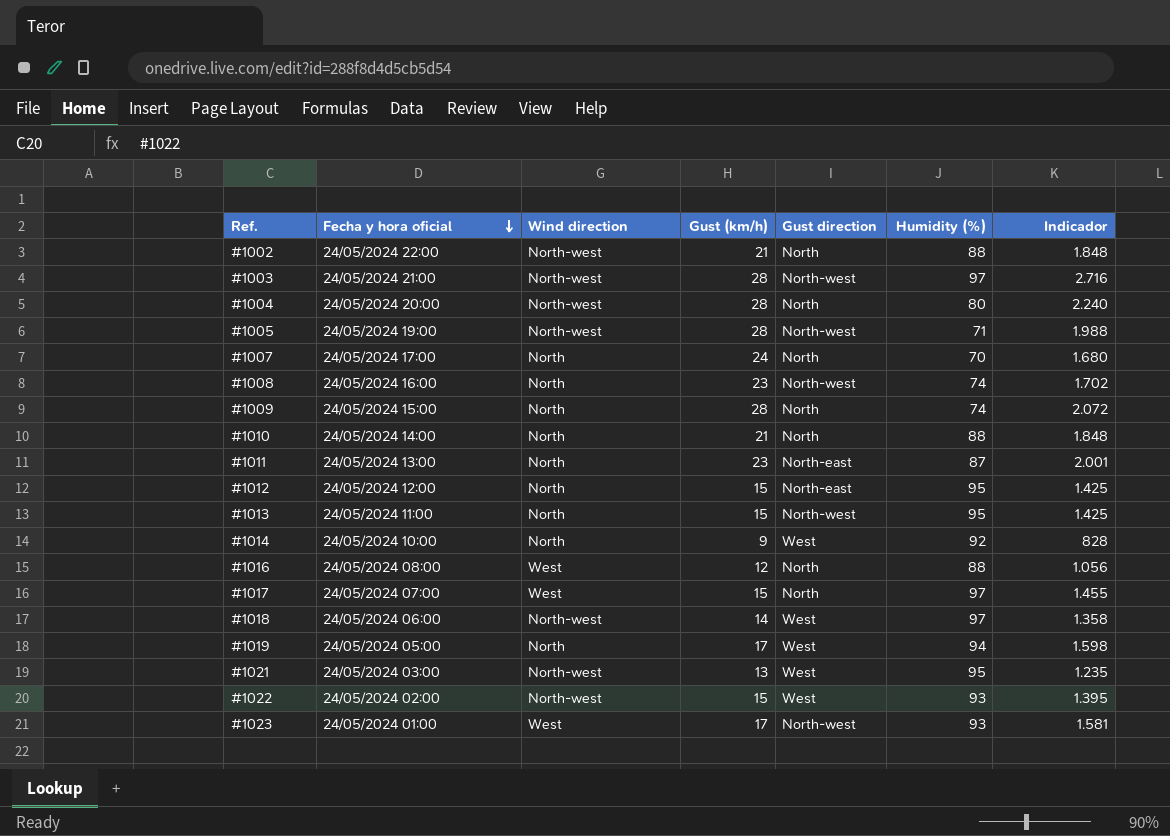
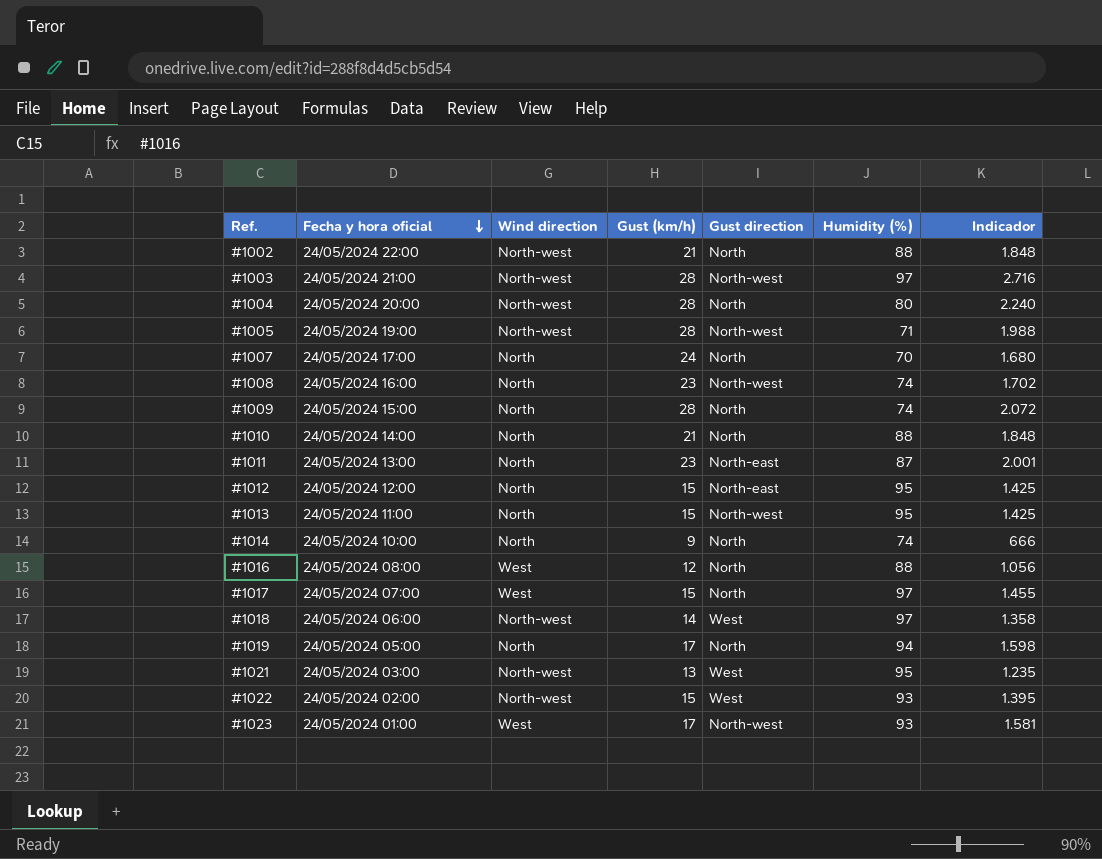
#1014 | Gust direction: West -> North
#1014 | Humidity (%): 92 -> 74
#1014 | Indicador: 828 -> 666
#1019 | Gust direction: West -> North

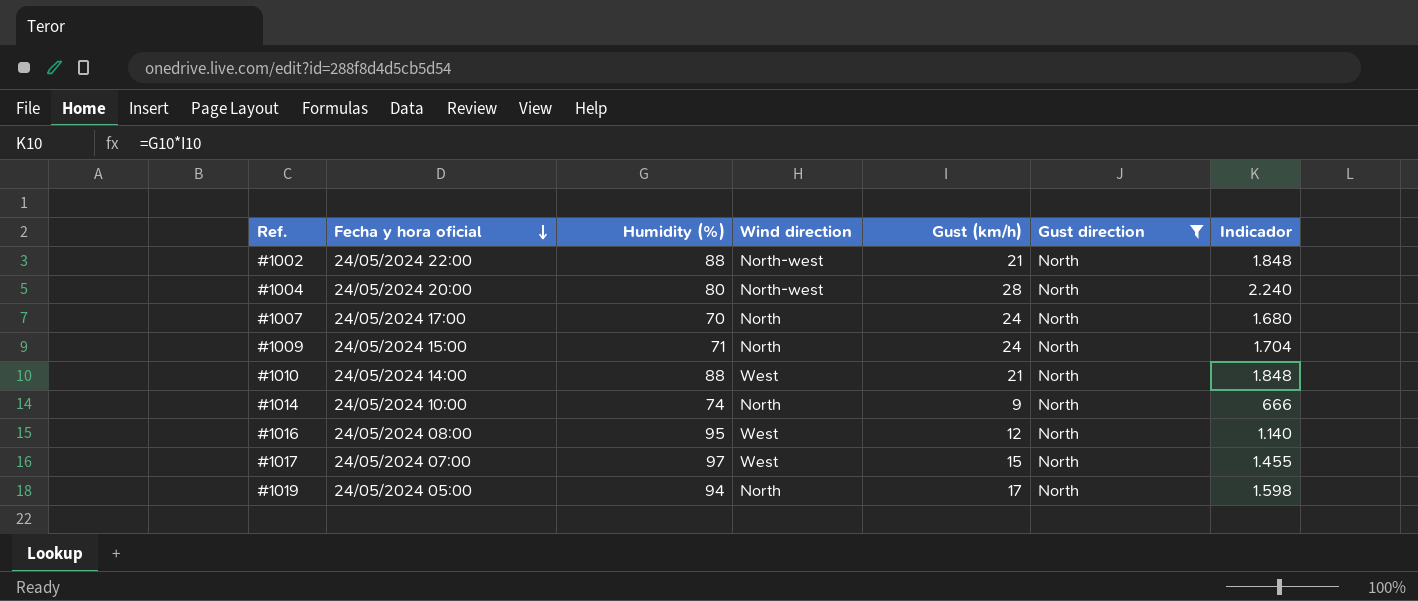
filter: none -> Gust direction = North
column Humidity (%) | position: 6 -> 3
#1009 | Humidity (%): 74 -> 71
#1009 | Gust (km/h): 28 -> 24
#1009 | Indicador: 2.072 -> 1.704
#1010 | Wind direction: North -> West
#1016 | Humidity (%): 88 -> 95
#1016 | Indicador: 1.056 -> 1.140

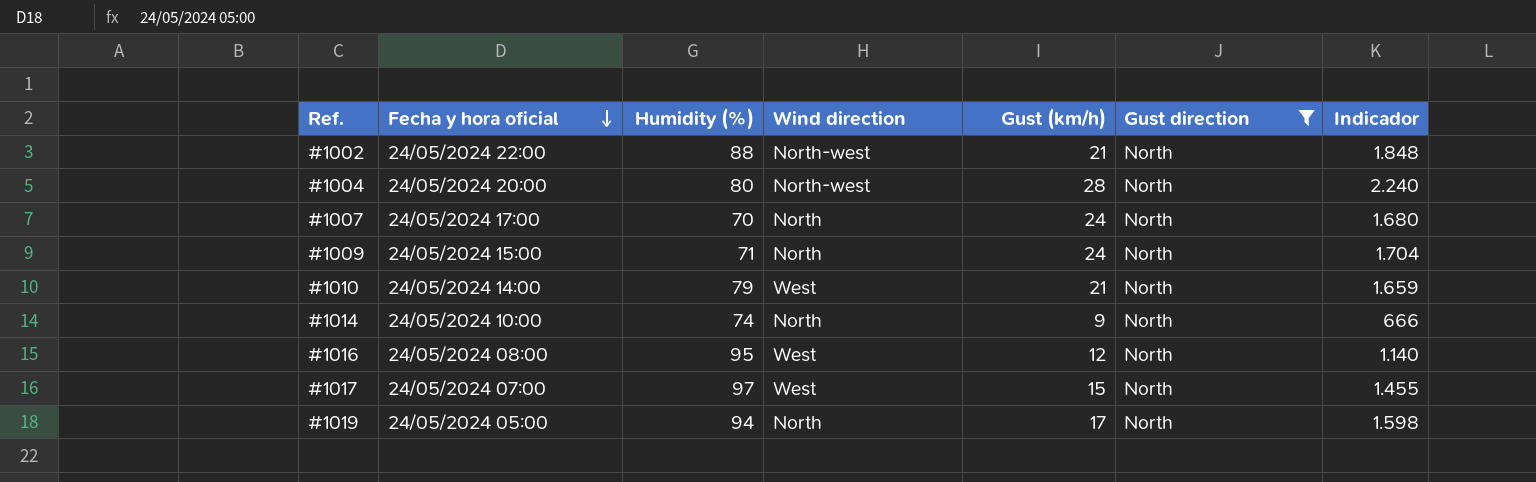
#1010 | Humidity (%): 88 -> 79
#1010 | Indicador: 1.848 -> 1.659

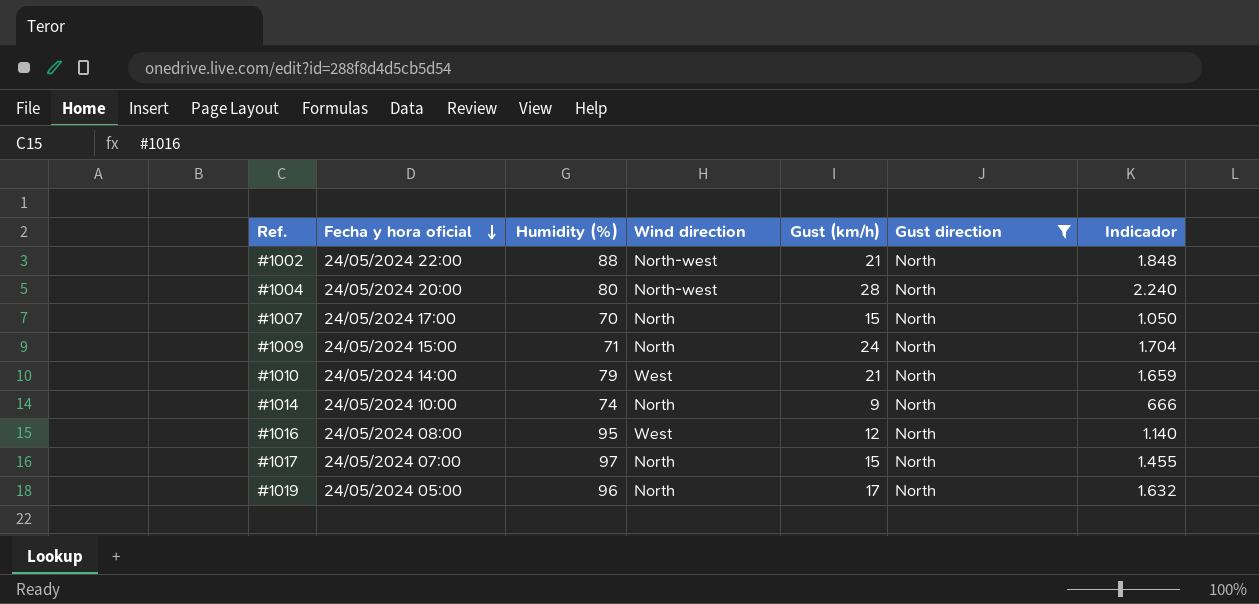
#1007 | Gust (km/h): 24 -> 15
#1007 | Indicador: 1.680 -> 1.050
#1017 | Wind direction: West -> North
#1019 | Humidity (%): 94 -> 96
#1019 | Indicador: 1.598 -> 1.632

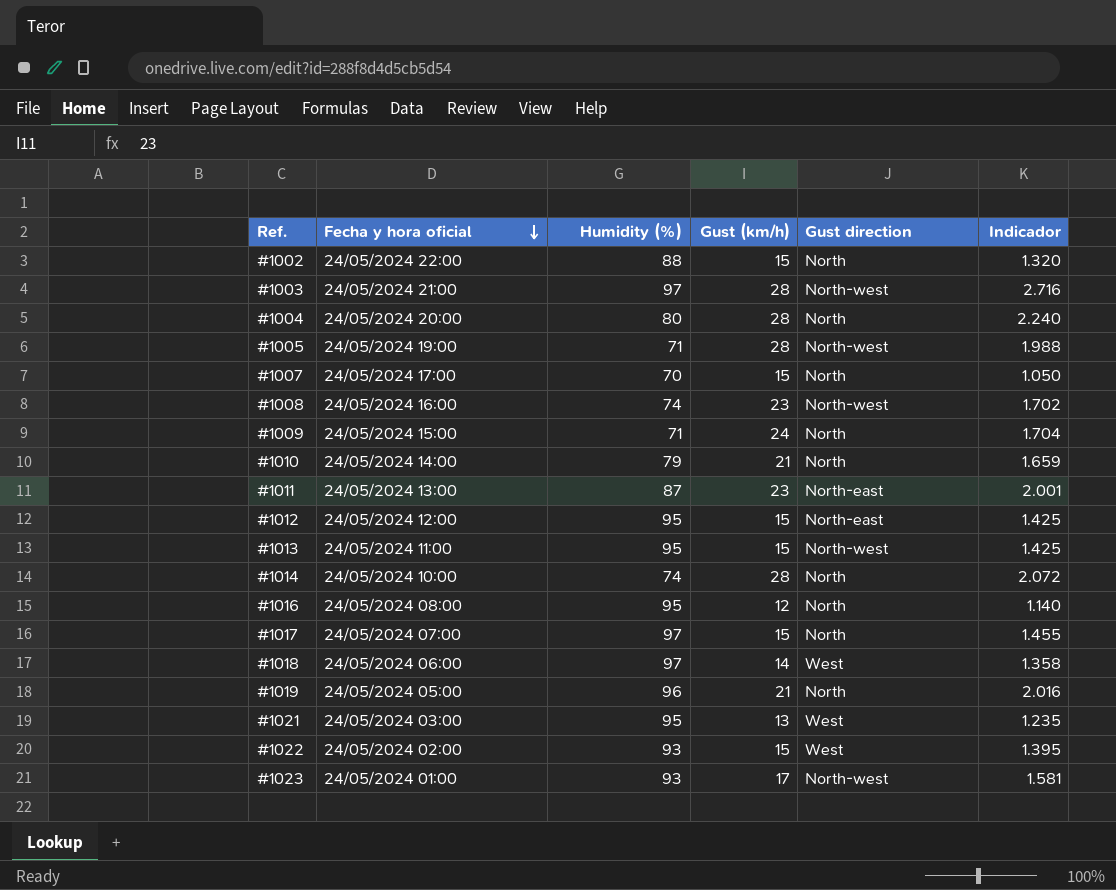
filter: Gust direction = North -> none
column Wind direction | position: 4 -> none
#1002 | Gust (km/h): 21 -> 15
#1002 | Indicador: 1.848 -> 1.320
#1014 | Gust (km/h): 9 -> 28
#1014 | Indicador: 666 -> 2.072
#1019 | Gust (km/h): 17 -> 21
#1019 | Indicador: 1.632 -> 2.016

